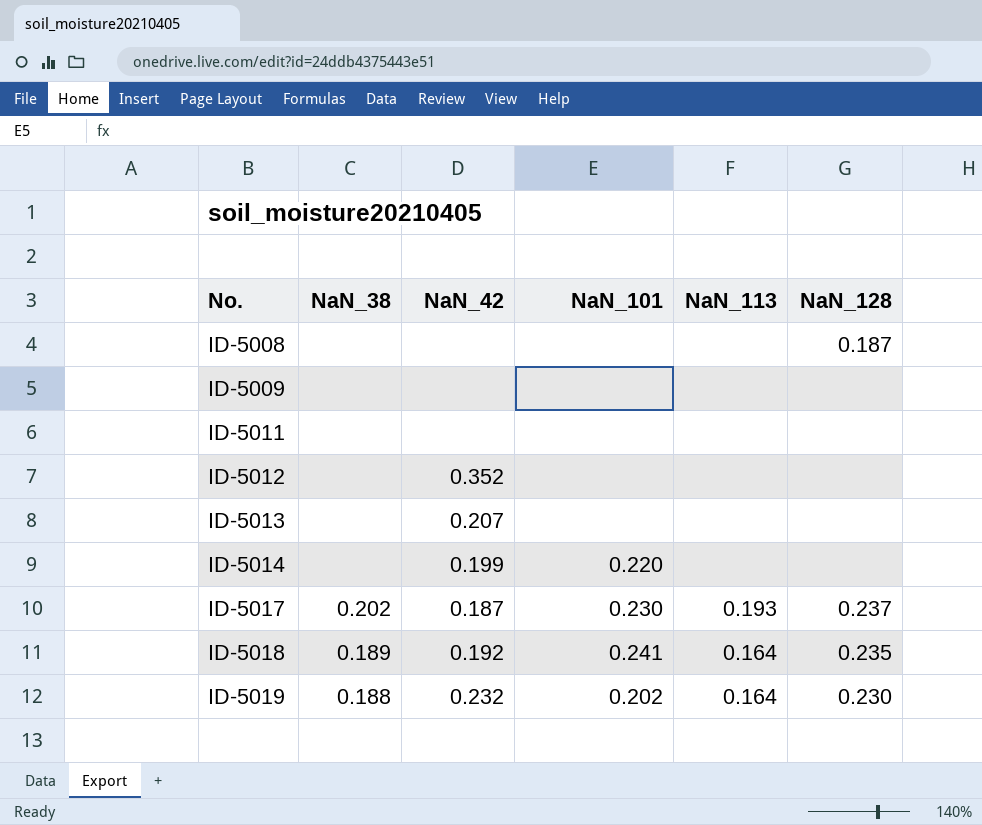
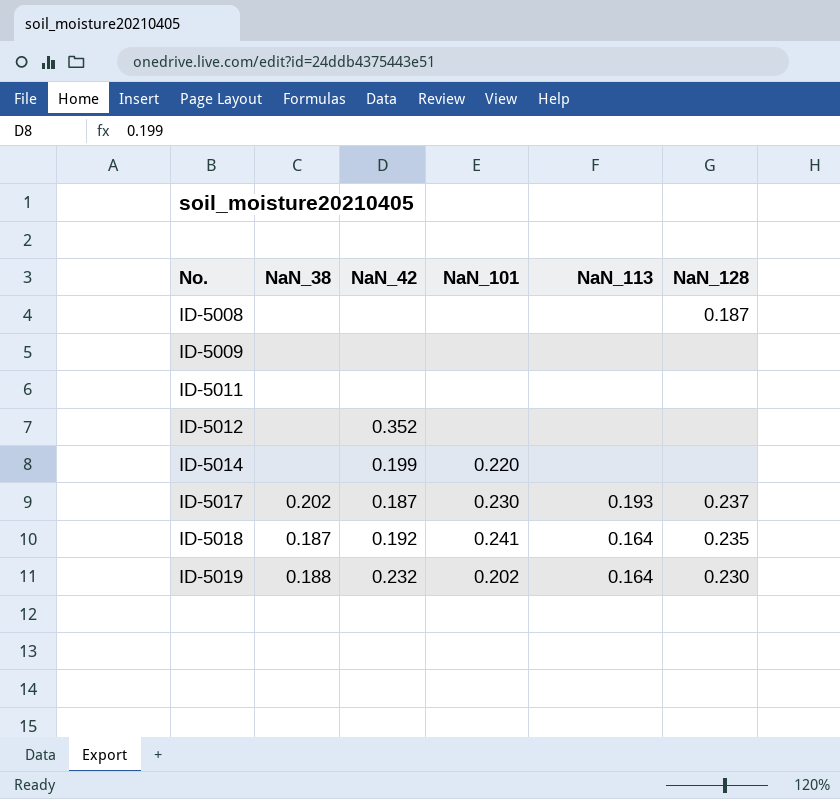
row ID-5013: none | 0.207 | none | none | none -> none
ID-5018 | NaN_38: 0.189 -> 0.187

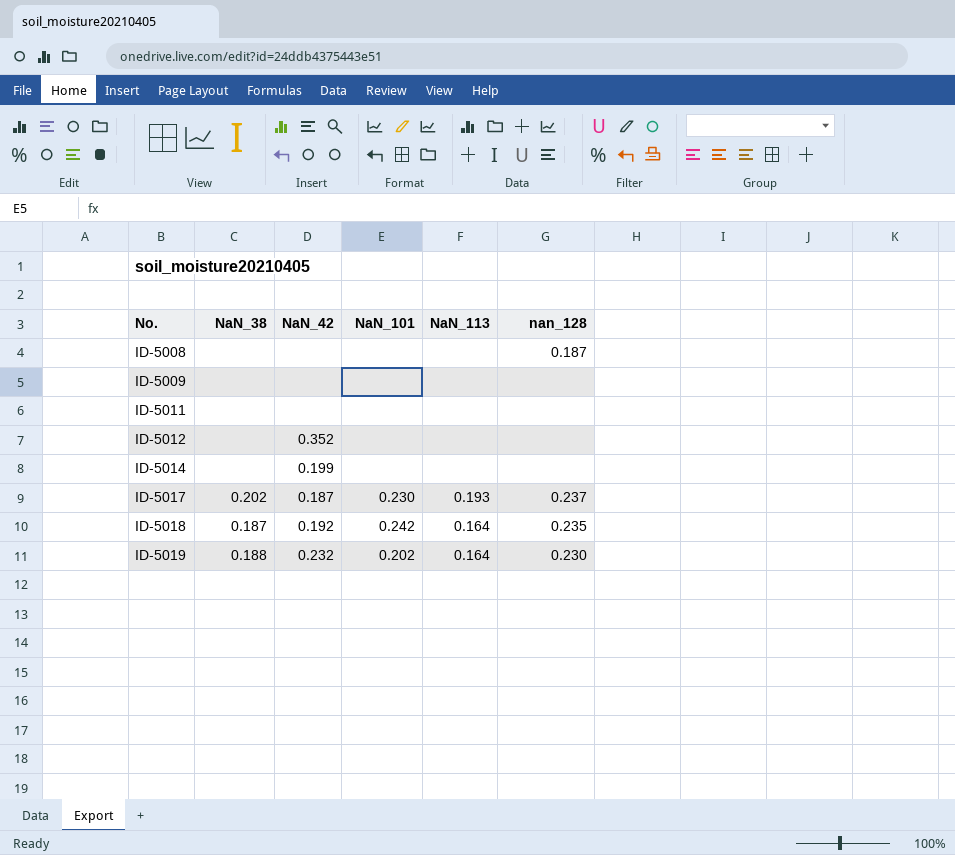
column name: NaN_128 -> nan_128
ID-5014 | NaN_101: 0.220 -> none
ID-5018 | NaN_101: 0.241 -> 0.242

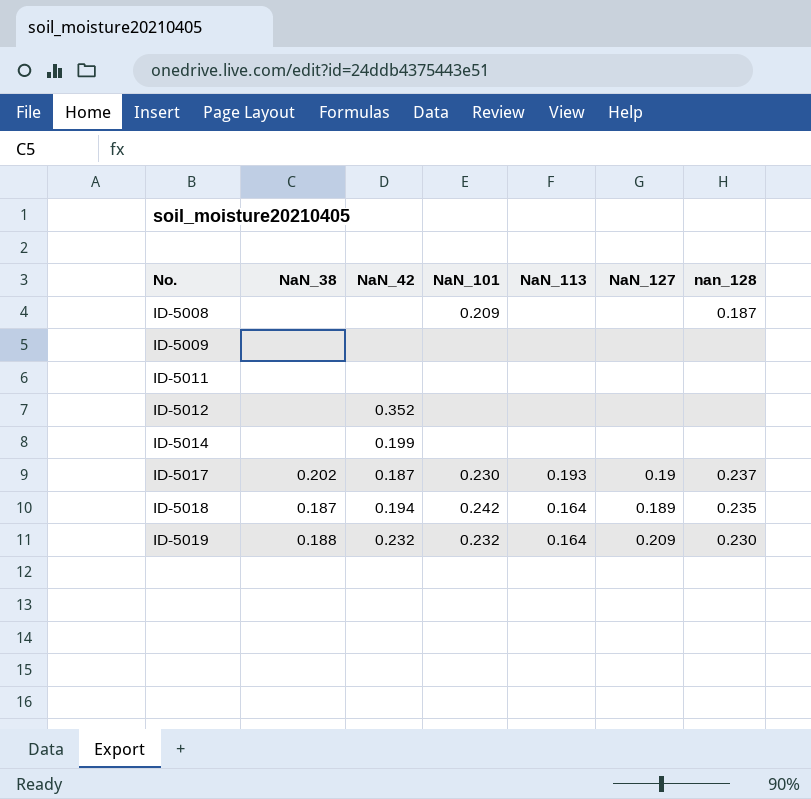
column NaN_127 | position: none -> 6
ID-5008 | NaN_101: none -> 0.209
ID-5018 | NaN_42: 0.192 -> 0.194
ID-5019 | NaN_101: 0.202 -> 0.232

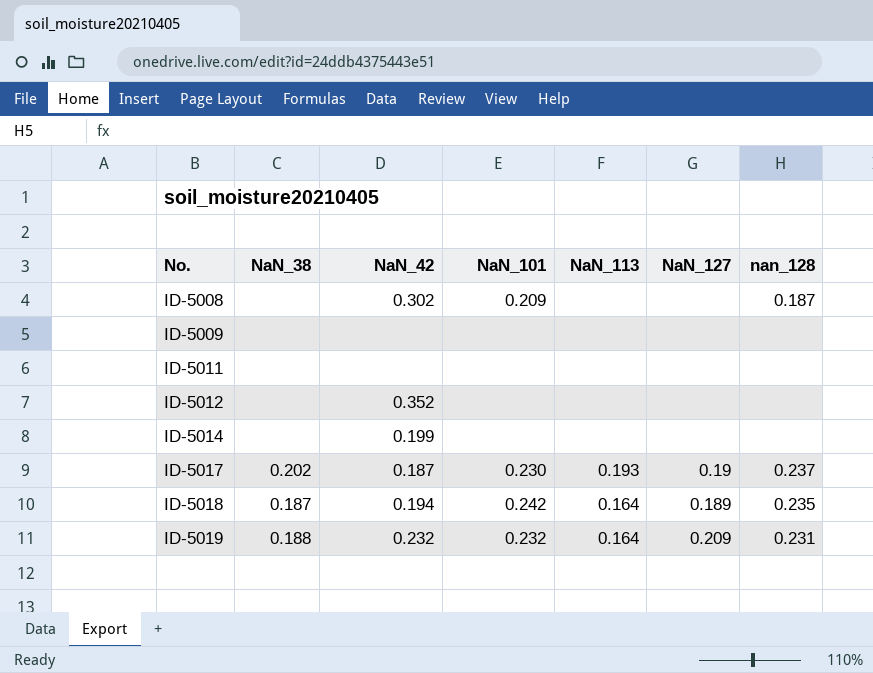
ID-5008 | NaN_42: none -> 0.302
ID-5019 | nan_128: 0.230 -> 0.231

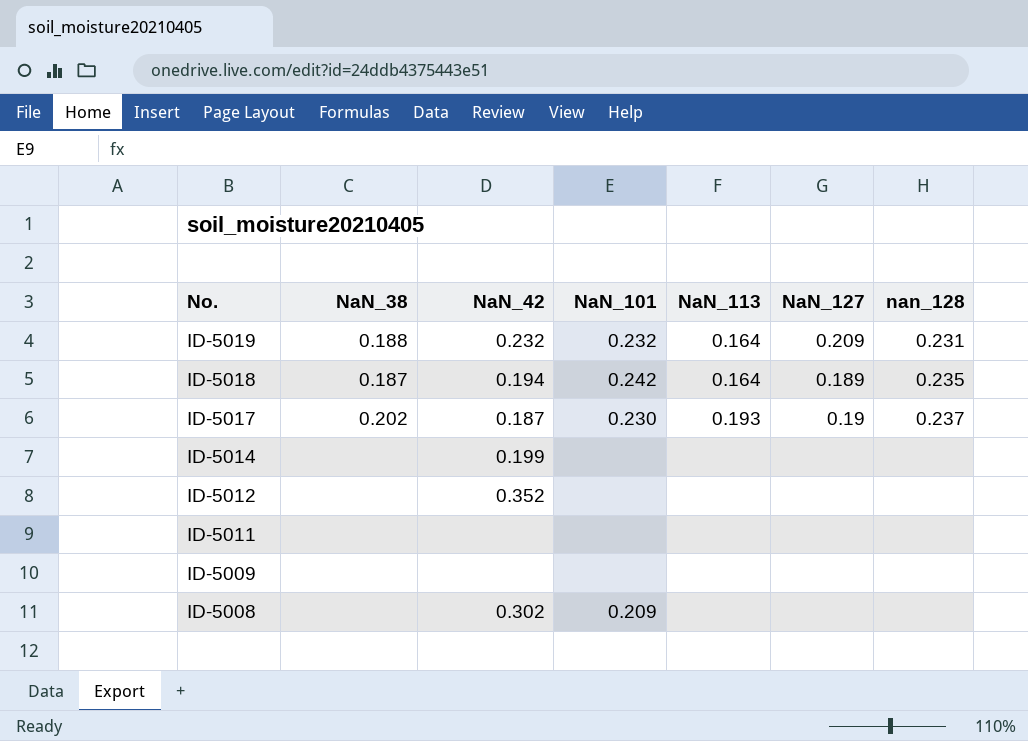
row order: No. ascending -> No. descending
ID-5008 | nan_128: 0.187 -> none

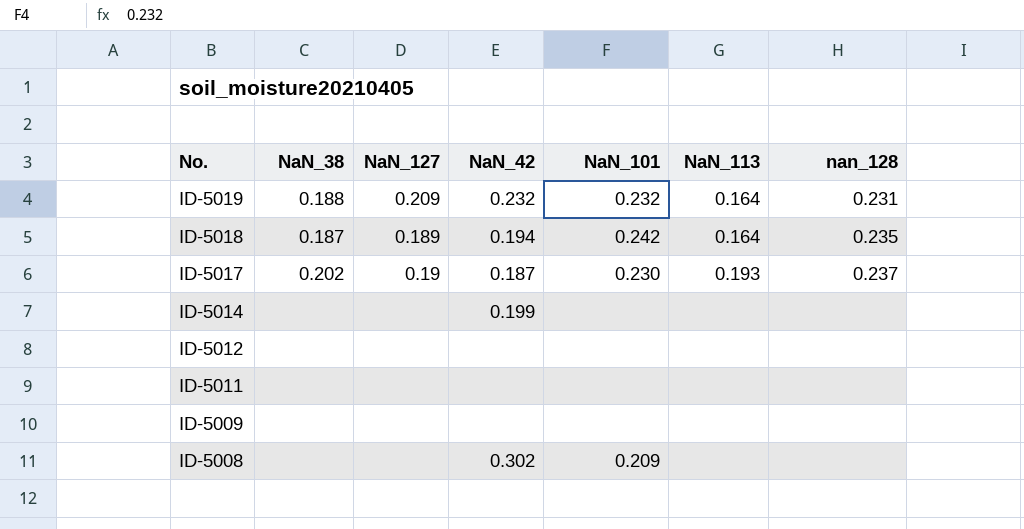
column NaN_127 | position: 6 -> 3
ID-5012 | NaN_42: 0.352 -> none

